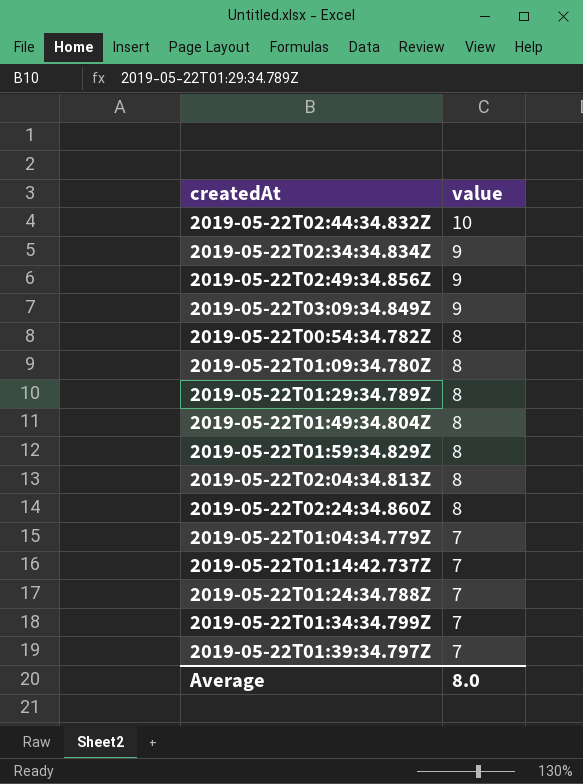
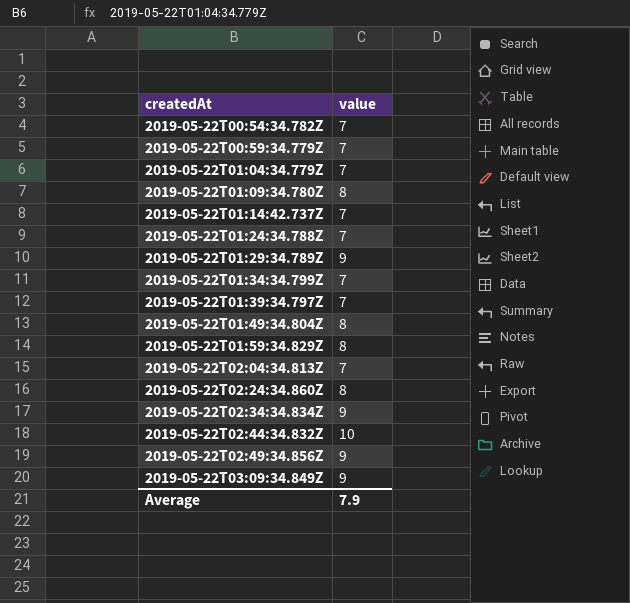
row order: value descending -> createdAt ascending
2019-05-22T00:54:34.782Z | value: 8 -> 7
row 2019-05-22T00:59:34.779Z: none -> 7
2019-05-22T01:29:34.789Z | value: 8 -> 9
2019-05-22T02:04:34.813Z | value: 8 -> 7
Average | value: 8.0 -> 7.9

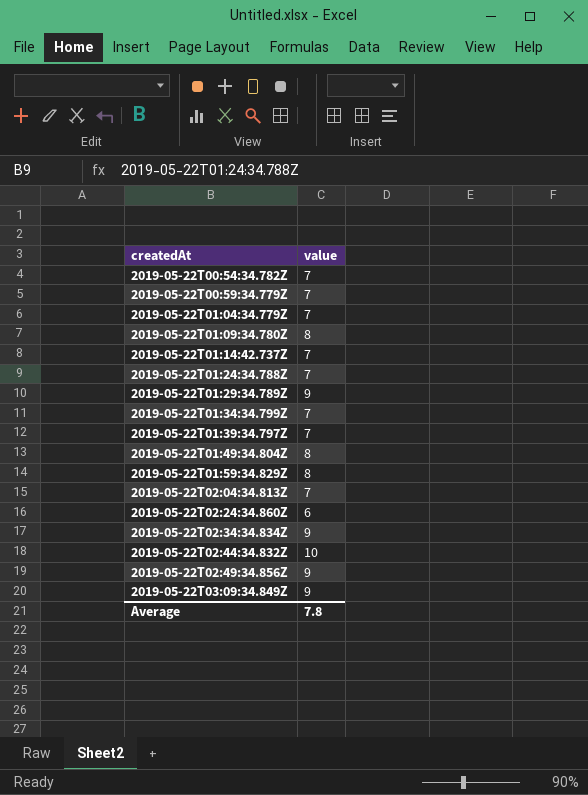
2019-05-22T02:24:34.860Z | value: 8 -> 6
Average | value: 7.9 -> 7.8

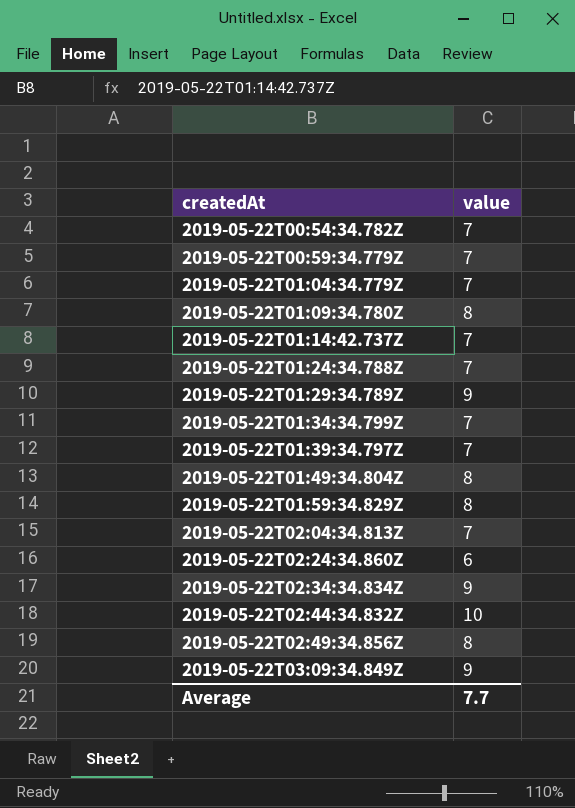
2019-05-22T02:49:34.856Z | value: 9 -> 8
Average | value: 7.8 -> 7.7

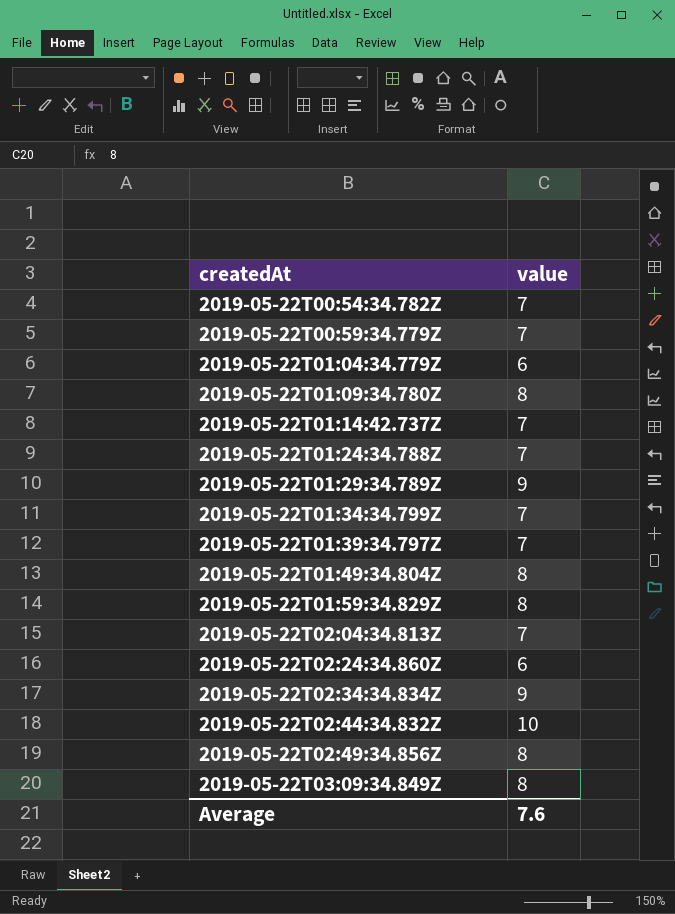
2019-05-22T01:04:34.779Z | value: 7 -> 6
2019-05-22T03:09:34.849Z | value: 9 -> 8
Average | value: 7.7 -> 7.6

